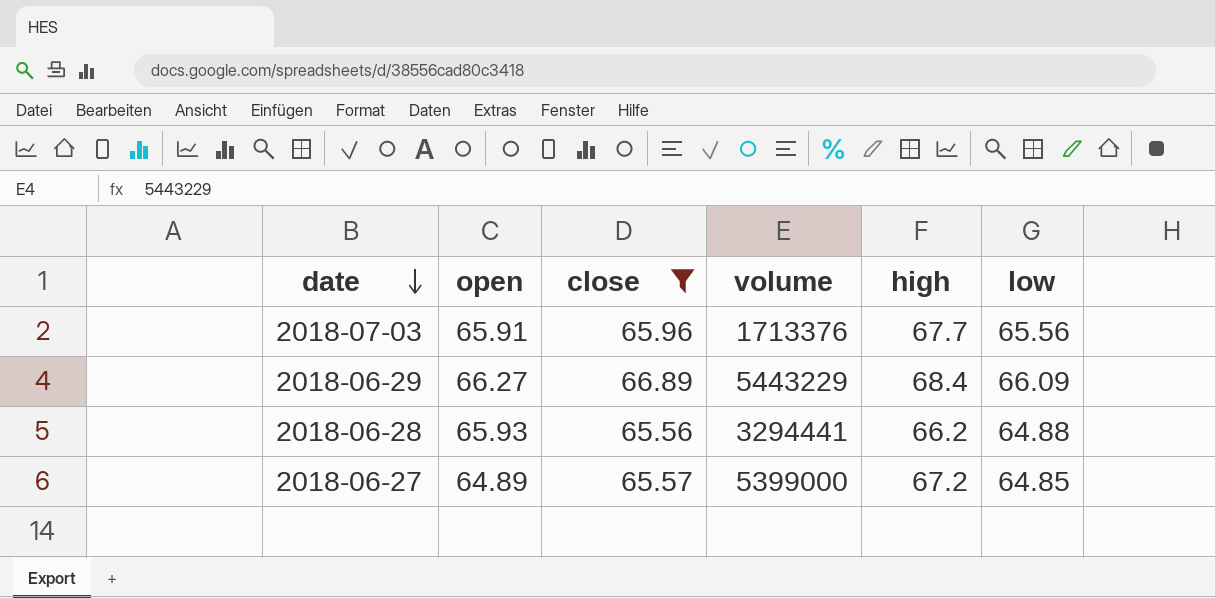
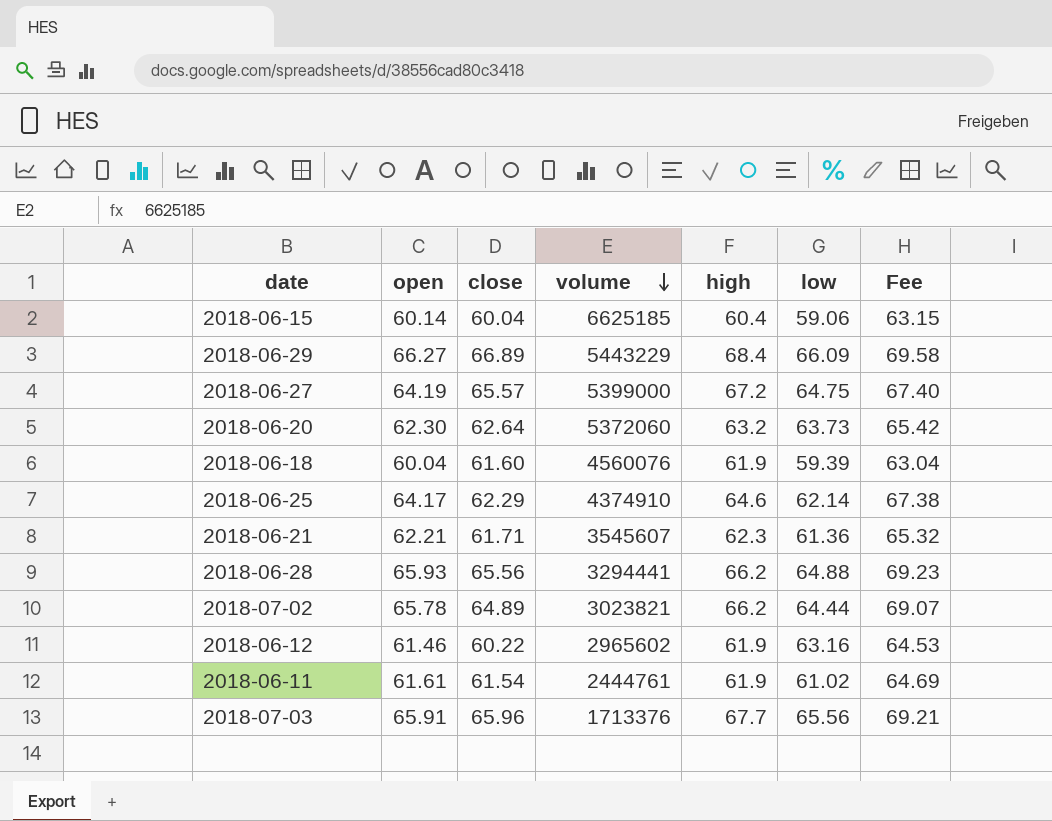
filter: close >= 65.56 -> none
row order: date descending -> volume descending
column Fee | formula: none -> [open] * 1.05
2018-06-27 | open: 64.89 -> 64.19
2018-06-27 | low: 64.85 -> 64.75

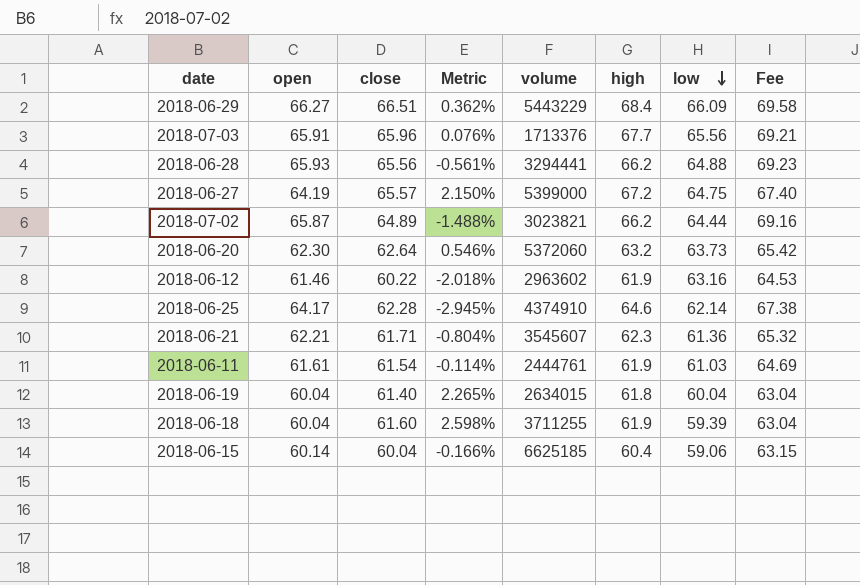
row order: volume descending -> low descending
column Metric | formula: none -> ([close] - [open]) / [open]
2018-06-29 | close: 66.89 -> 66.51
2018-07-02 | open: 65.78 -> 65.87
2018-07-02 | Fee: 69.07 -> 69.16
2018-06-12 | volume: 2965602 -> 2963602
2018-06-25 | close: 62.29 -> 62.28
2018-06-11 | low: 61.02 -> 61.03
row 2018-06-19: none -> 60.04 | 61.40 | 2.265% | 2634015 | 61.8 | 60.04 | 63.04
2018-06-18 | volume: 4560076 -> 3711255

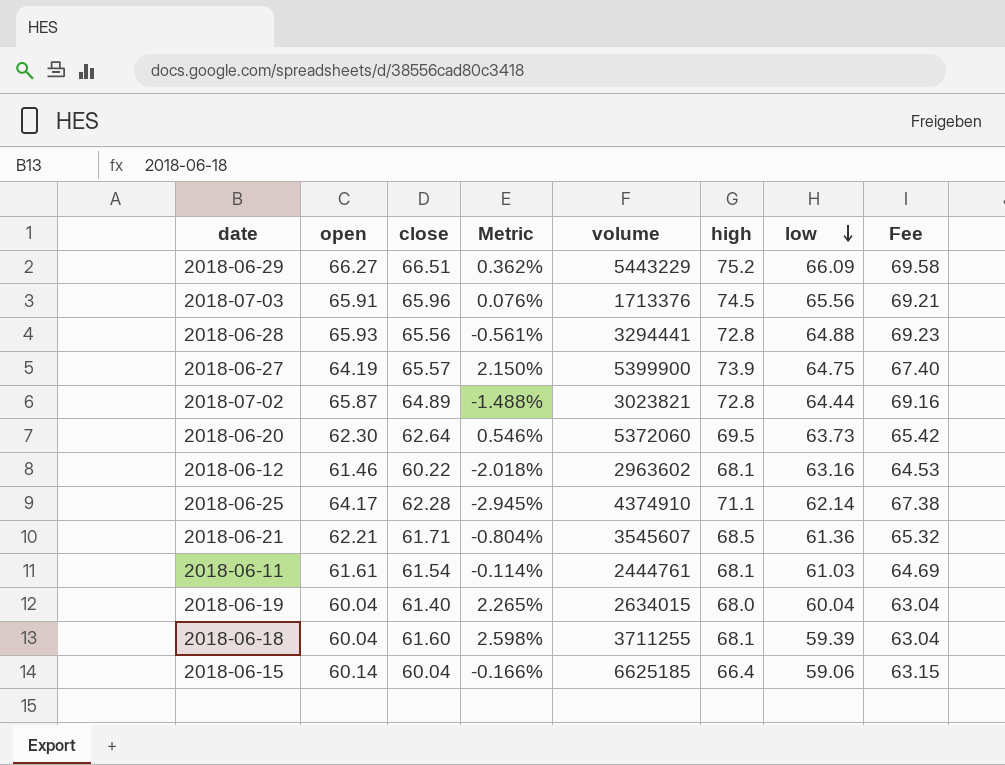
2018-06-29 | high: 68.4 -> 75.2
2018-07-03 | high: 67.7 -> 74.5
2018-06-28 | high: 66.2 -> 72.8
2018-06-27 | volume: 5399000 -> 5399900
2018-06-27 | high: 67.2 -> 73.9
2018-07-02 | high: 66.2 -> 72.8
2018-06-20 | high: 63.2 -> 69.5
2018-06-12 | high: 61.9 -> 68.1
2018-06-25 | high: 64.6 -> 71.1
2018-06-21 | high: 62.3 -> 68.5
2018-06-11 | high: 61.9 -> 68.1
2018-06-19 | high: 61.8 -> 68.0
2018-06-18 | high: 61.9 -> 68.1
2018-06-15 | high: 60.4 -> 66.4

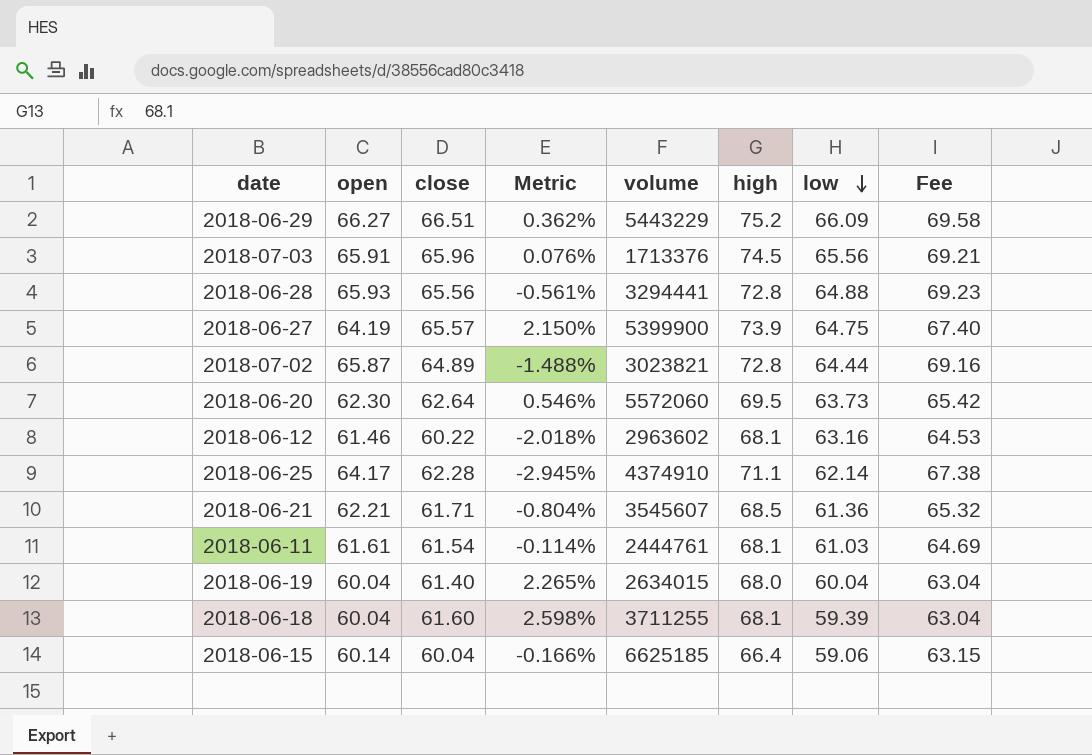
2018-06-20 | volume: 5372060 -> 5572060

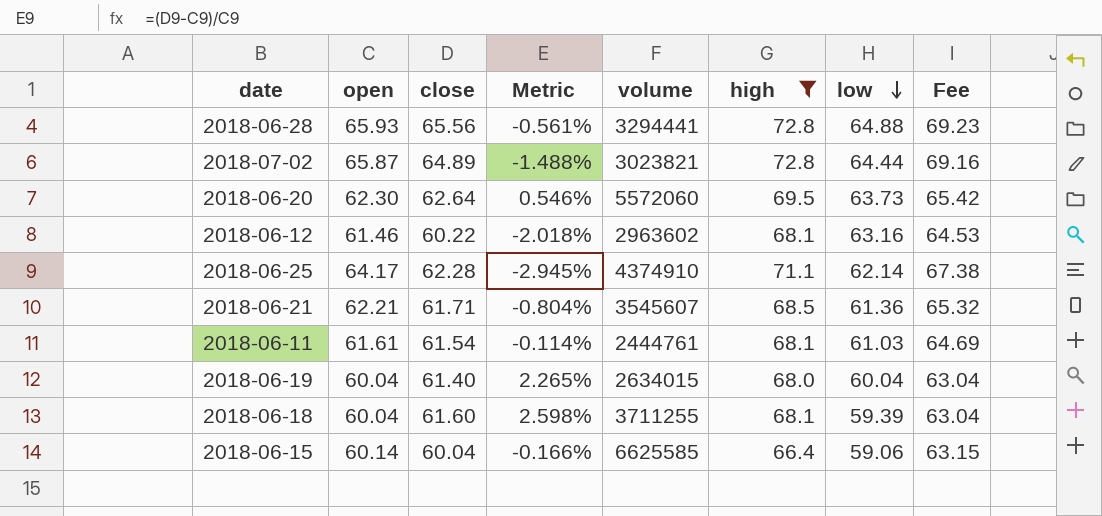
filter: none -> high <= 72.8
2018-06-15 | volume: 6625185 -> 6625585

